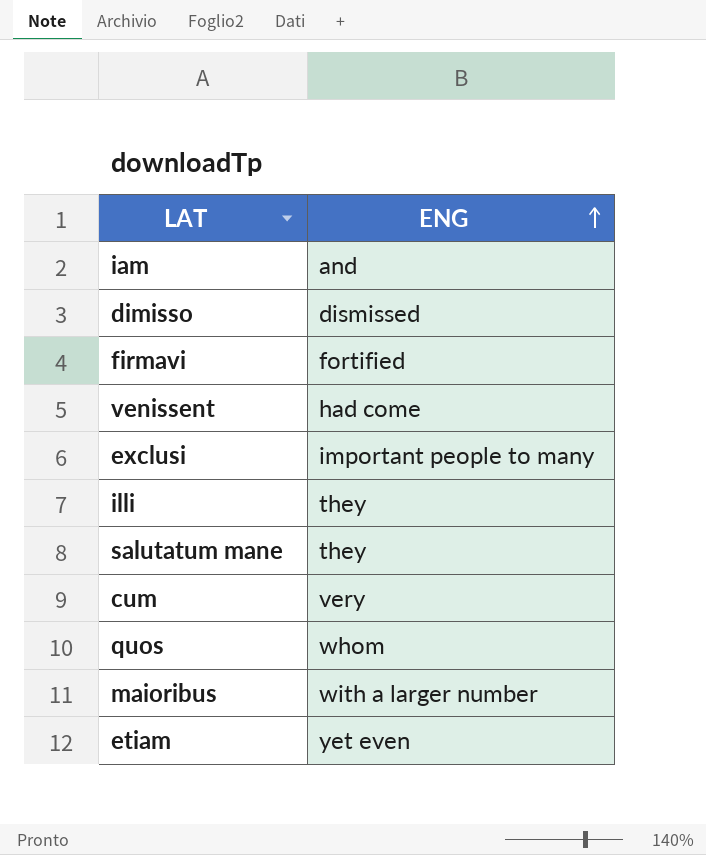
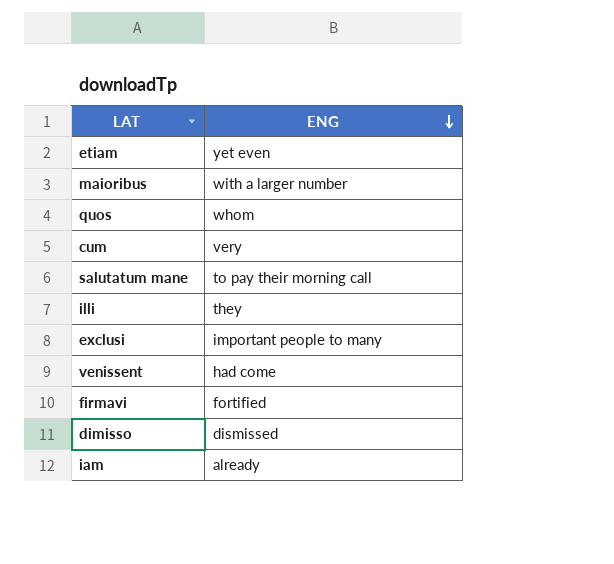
row order: ENG ascending -> ENG descending
salutatum mane | ENG: they -> to pay their morning call
iam | ENG: and -> already

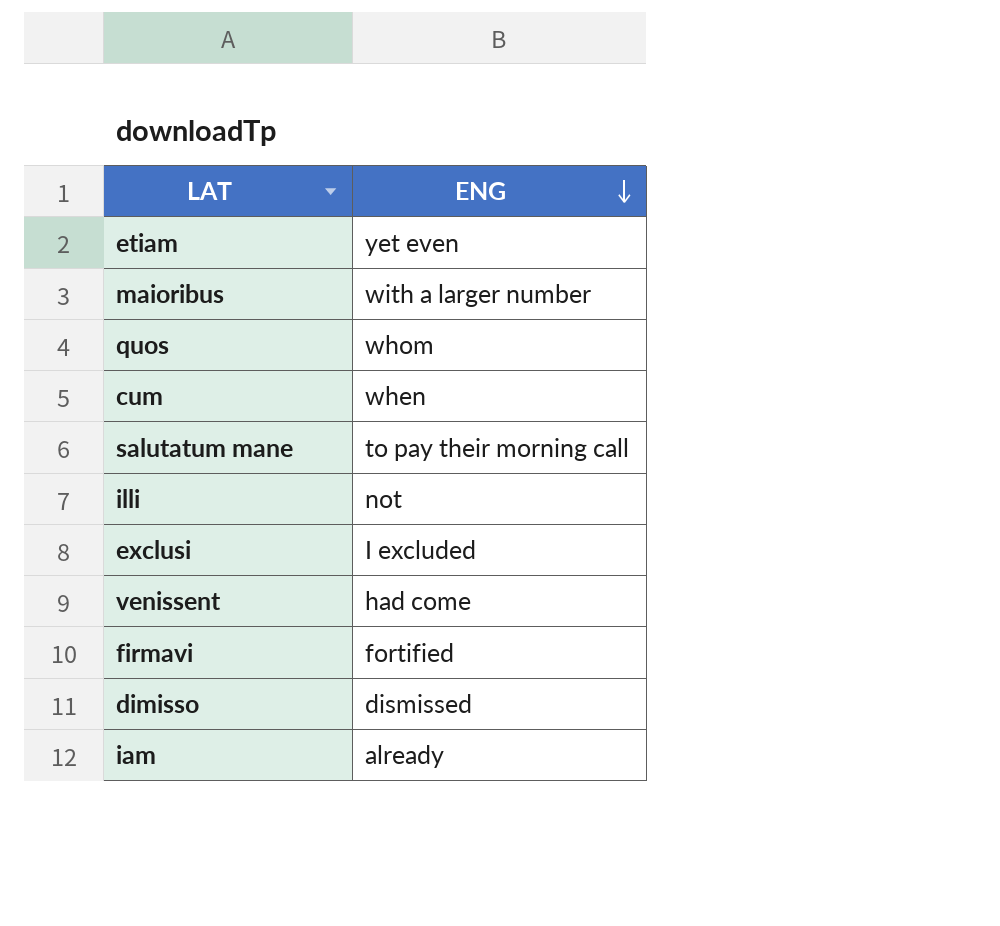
cum | ENG: very -> when
illi | ENG: they -> not
exclusi | ENG: important people to many -> I excluded

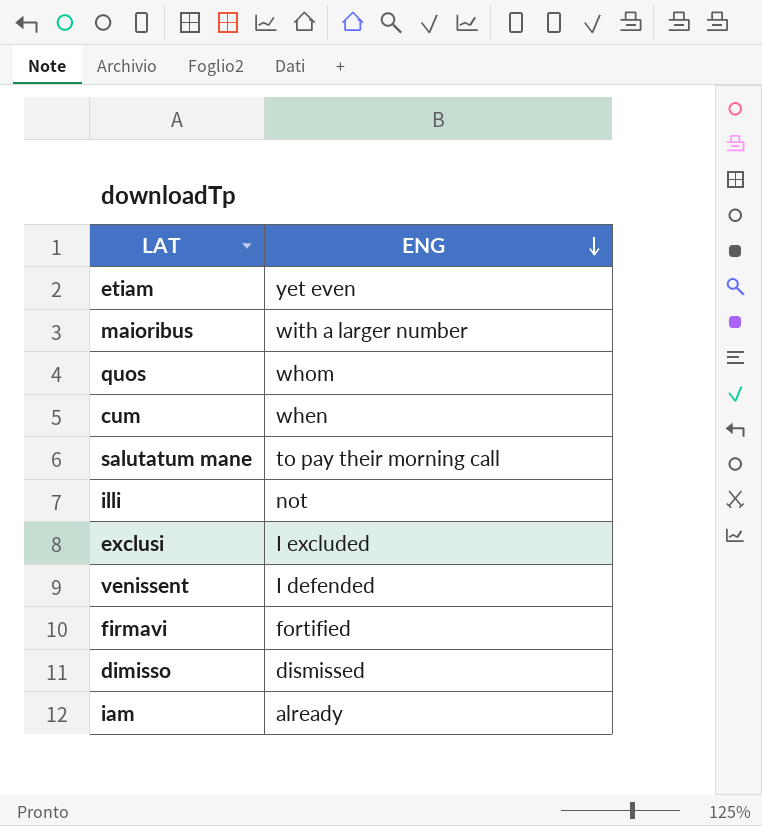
venissent | ENG: had come -> I defended

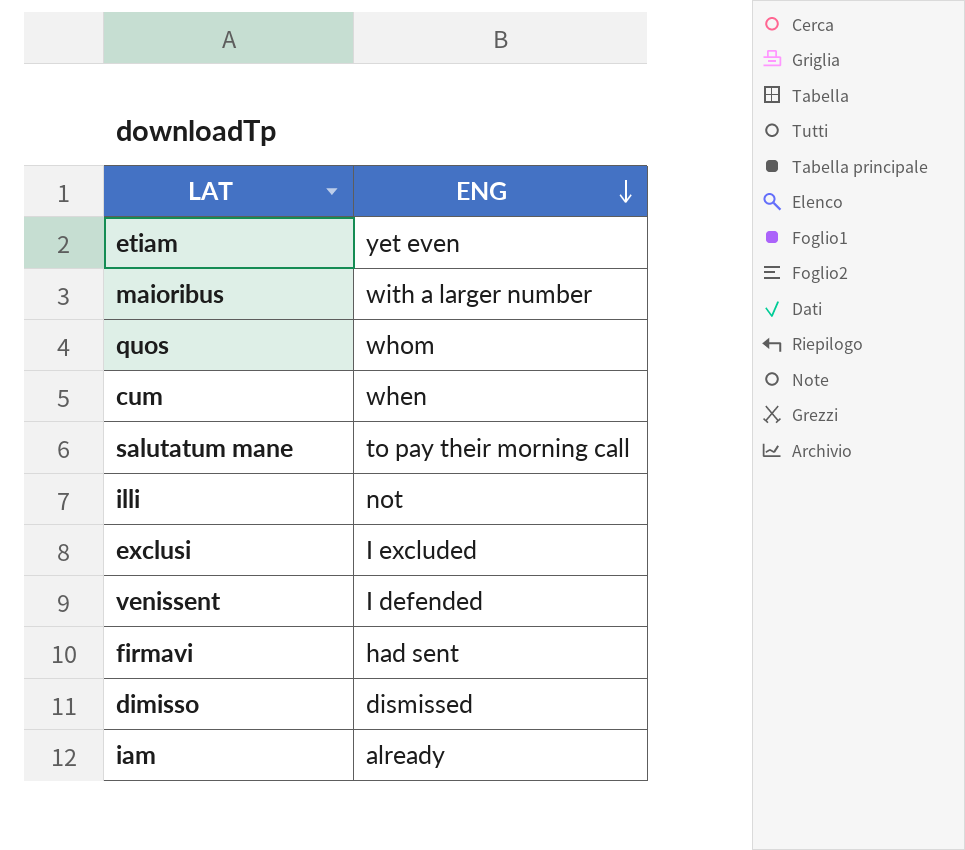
firmavi | ENG: fortified -> had sent

